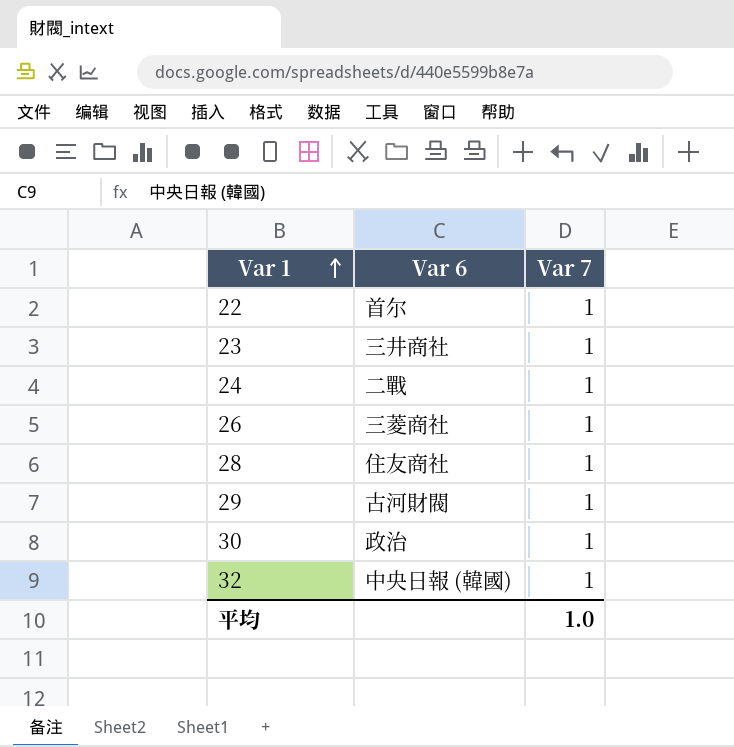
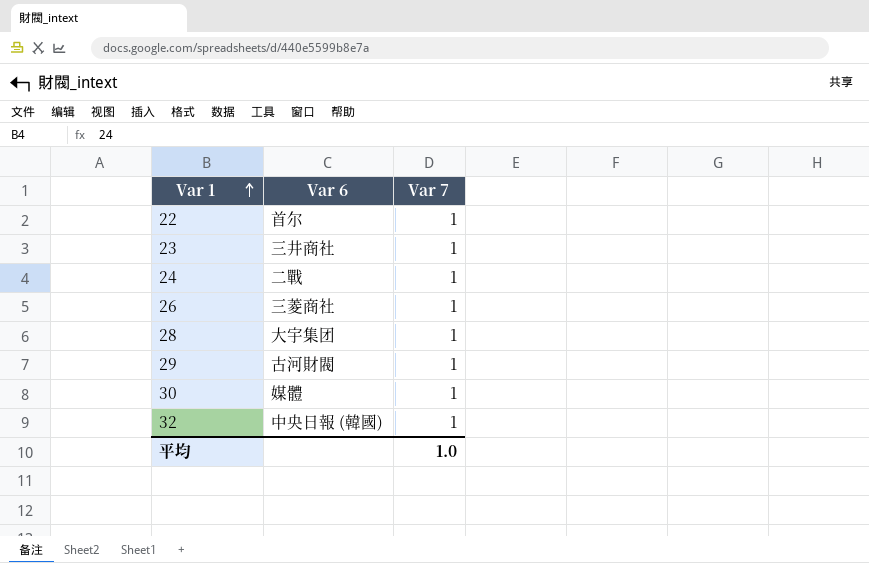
28 | Var 6: 住友商社 -> 大宇集团
30 | Var 6: 政治 -> 媒體

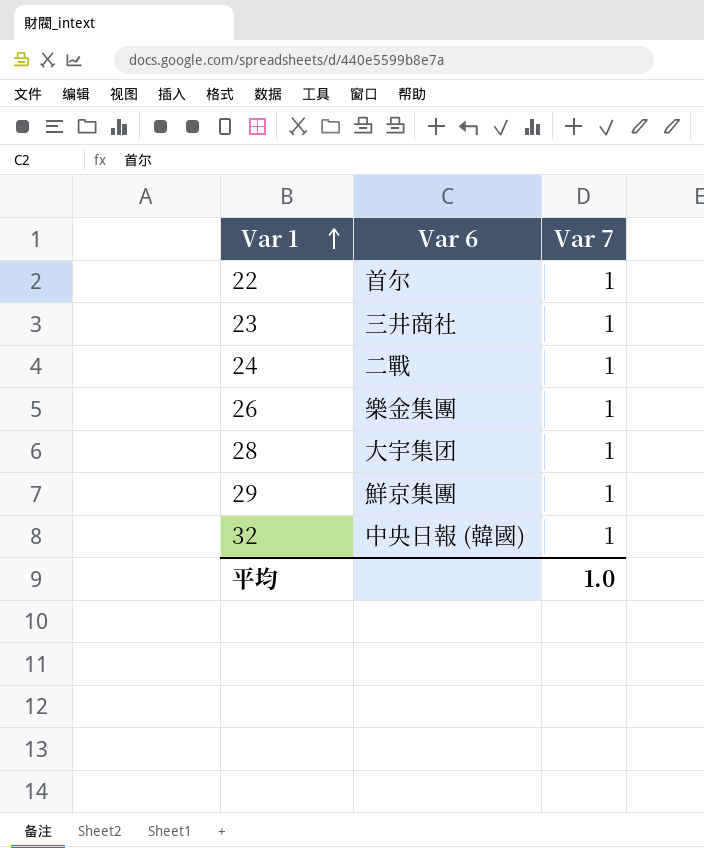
row 30: 媒體 | 1 -> none
26 | Var 6: 三菱商社 -> 樂金集團
29 | Var 6: 古河財閥 -> 鮮京集團

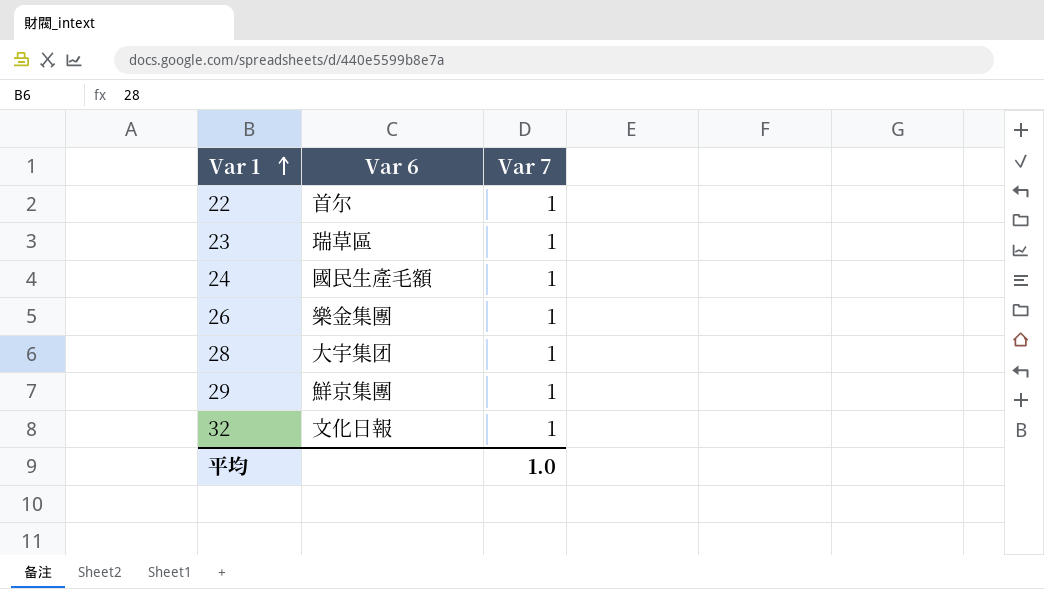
23 | Var 6: 三井商社 -> 瑞草區
24 | Var 6: 二戰 -> 國民生產毛額
32 | Var 6: 中央日報 (韓國) -> 文化日報

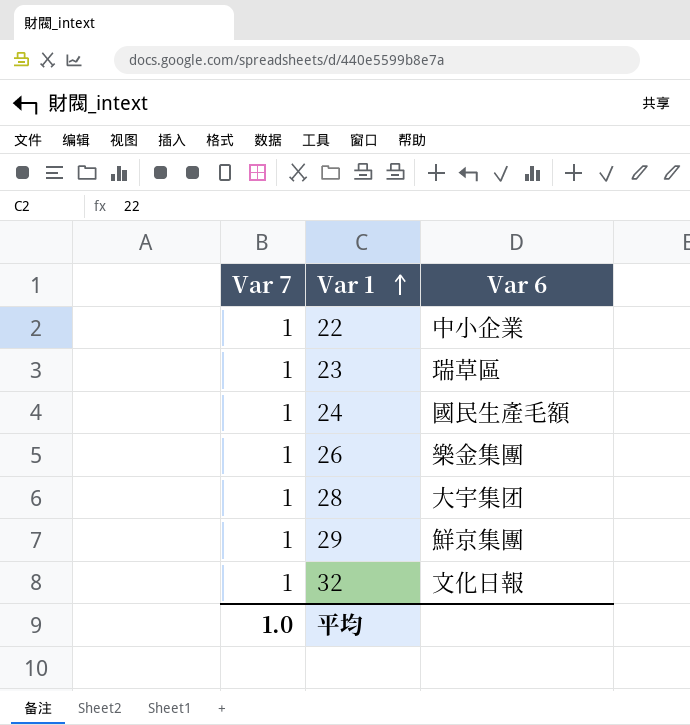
column Var 7 | position: 3 -> 1
22 | Var 6: 首尔 -> 中小企業

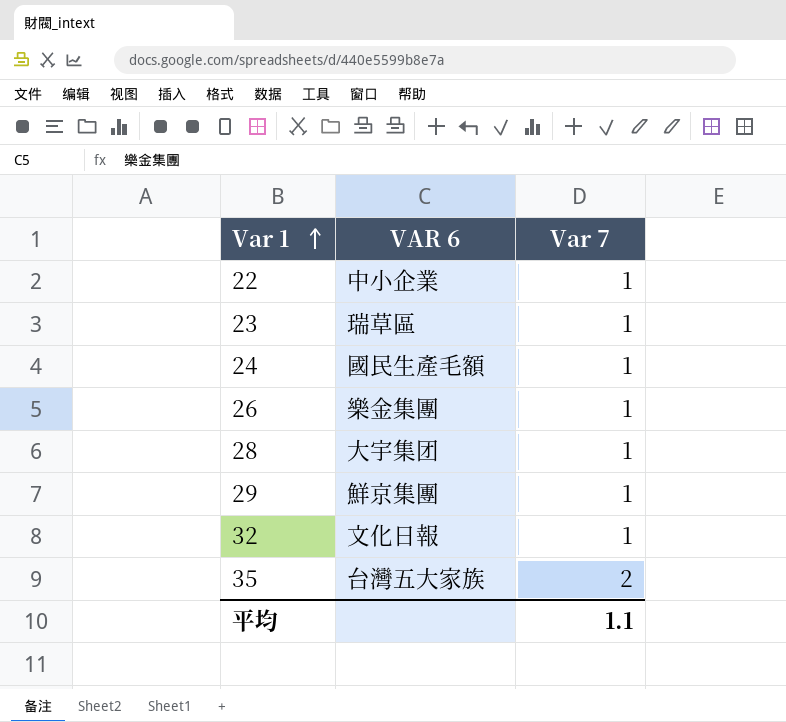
column name: Var 6 -> VAR 6
column Var 7 | position: 1 -> 3
row 35: none -> 台灣五大家族 | 2
平均 | Var 7: 1.0 -> 1.1

